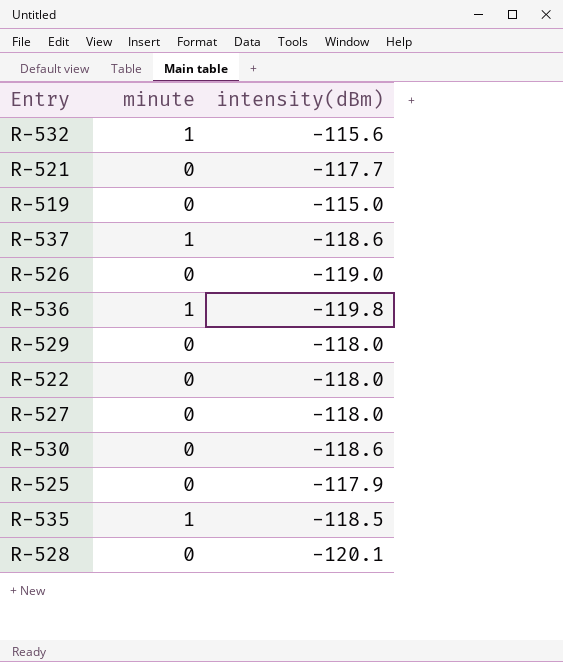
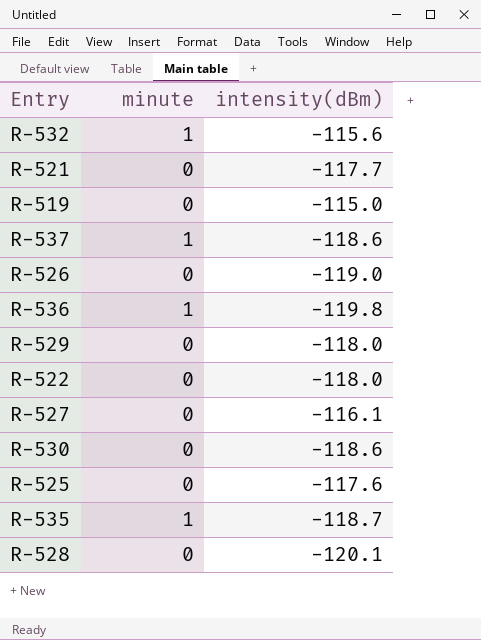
R-527 | intensity(dBm): -118.0 -> -116.1
R-525 | intensity(dBm): -117.9 -> -117.6
R-535 | intensity(dBm): -118.5 -> -118.7

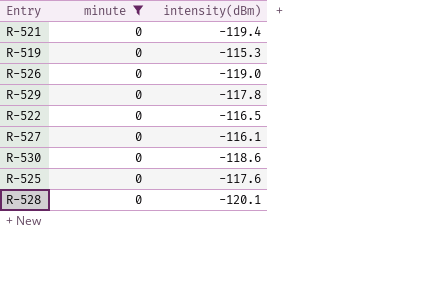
filter: none -> minute = 0
R-521 | intensity(dBm): -117.7 -> -119.4
R-519 | intensity(dBm): -115.0 -> -115.3
R-529 | intensity(dBm): -118.0 -> -117.8
R-522 | intensity(dBm): -118.0 -> -116.5

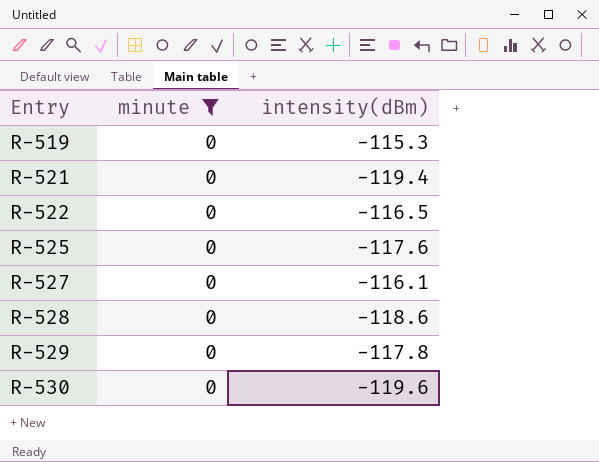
row order: none -> Entry ascending
row R-526: 0 | -119.0 -> none
R-528 | intensity(dBm): -120.1 -> -118.6
R-530 | intensity(dBm): -118.6 -> -119.6

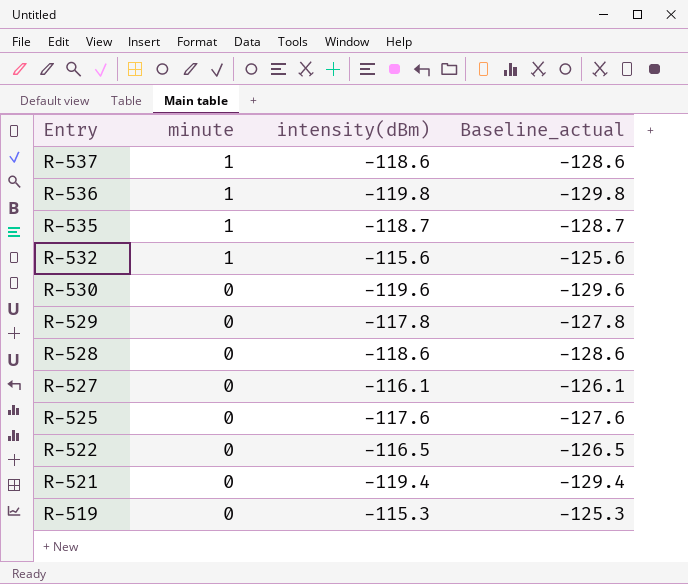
filter: minute = 0 -> none
row order: Entry ascending -> Entry descending
column Baseline_actual | formula: none -> [intensity(dBm)] - 10

